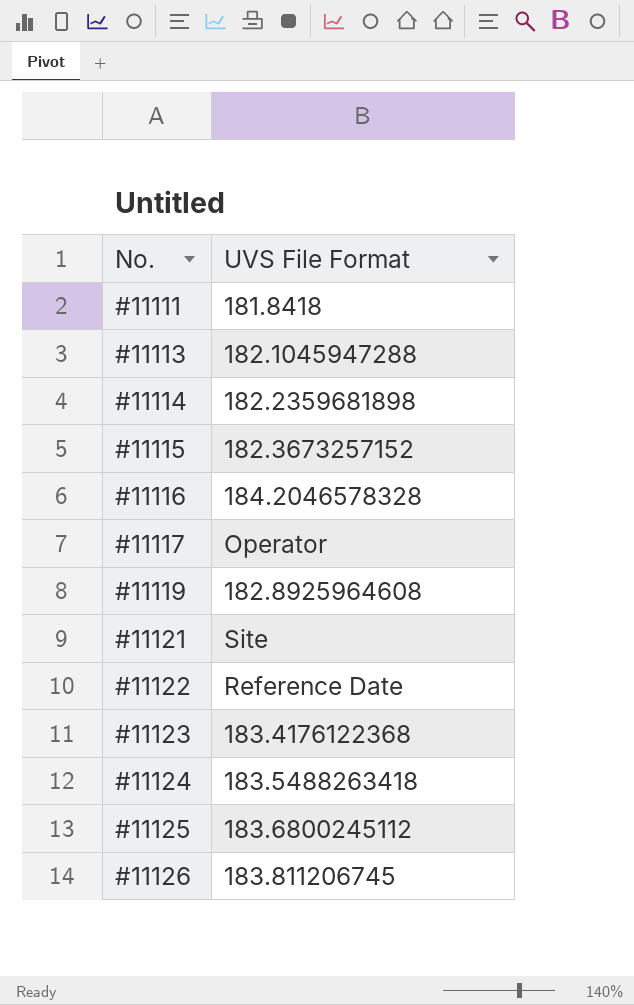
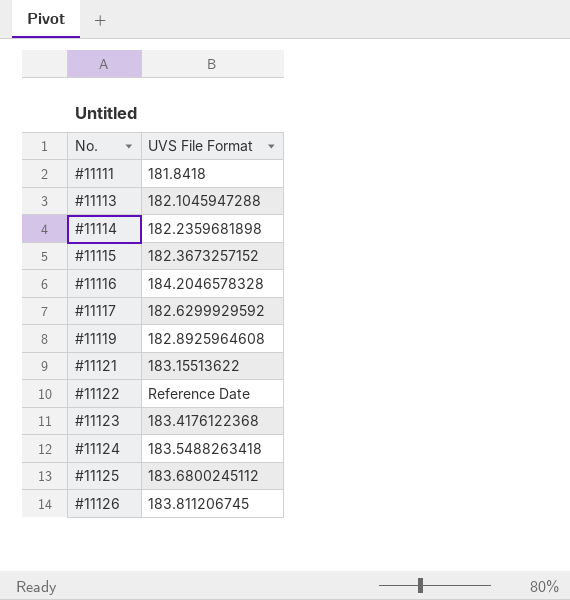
#11117 | UVS File Format: Operator -> 182.6299929592
#11121 | UVS File Format: Site -> 183.15513622

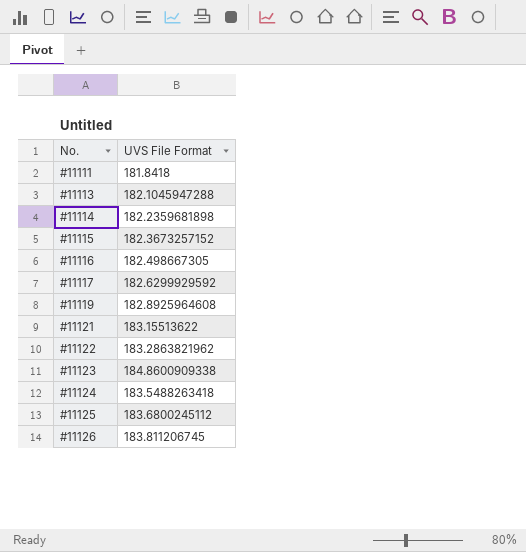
#11116 | UVS File Format: 184.2046578328 -> 182.498667305
#11122 | UVS File Format: Reference Date -> 183.2863821962
#11123 | UVS File Format: 183.4176122368 -> 184.8600909338

